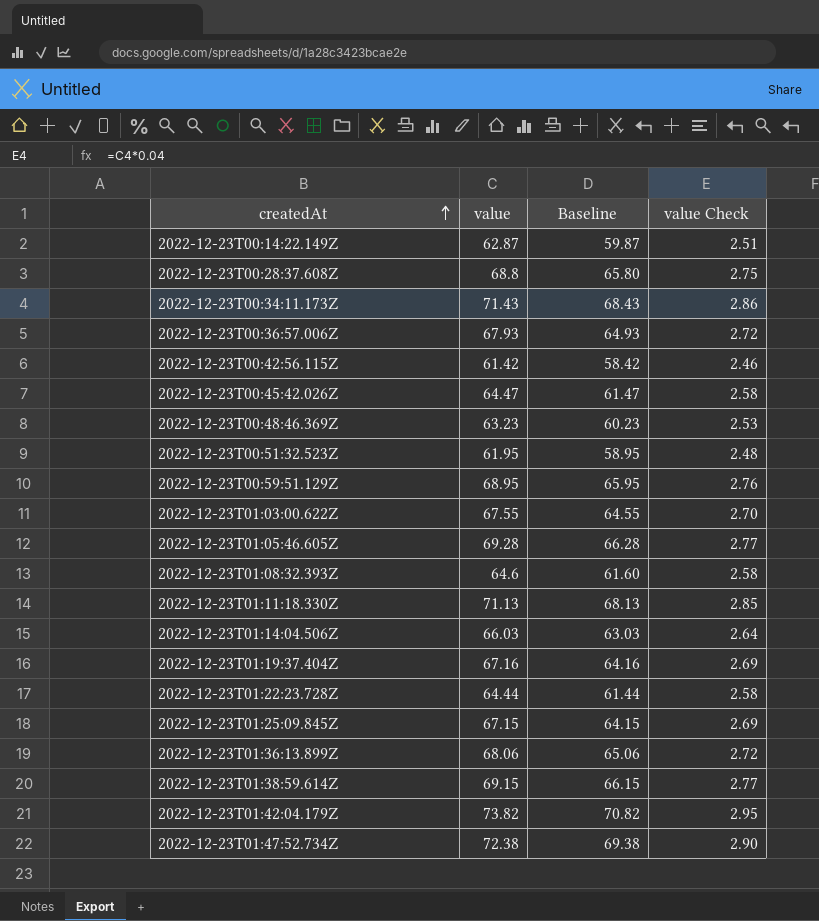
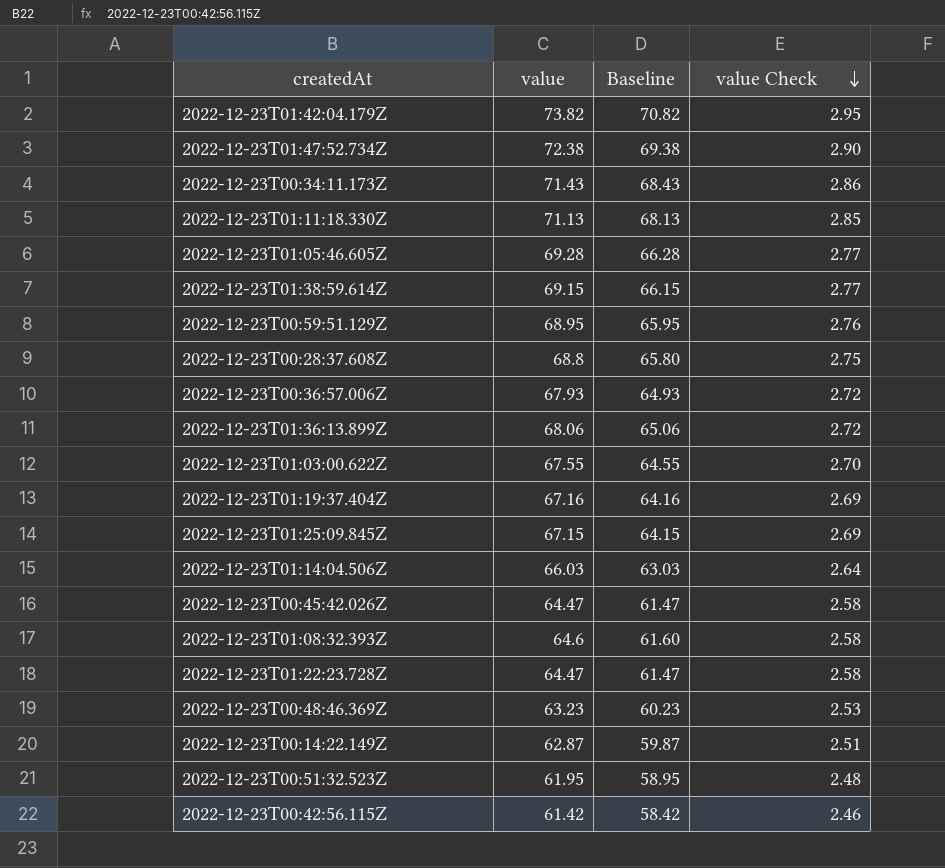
row order: createdAt ascending -> value Check descending
2022-12-23T01:22:23.728Z | value: 64.44 -> 64.47
2022-12-23T01:22:23.728Z | Baseline: 61.44 -> 61.47

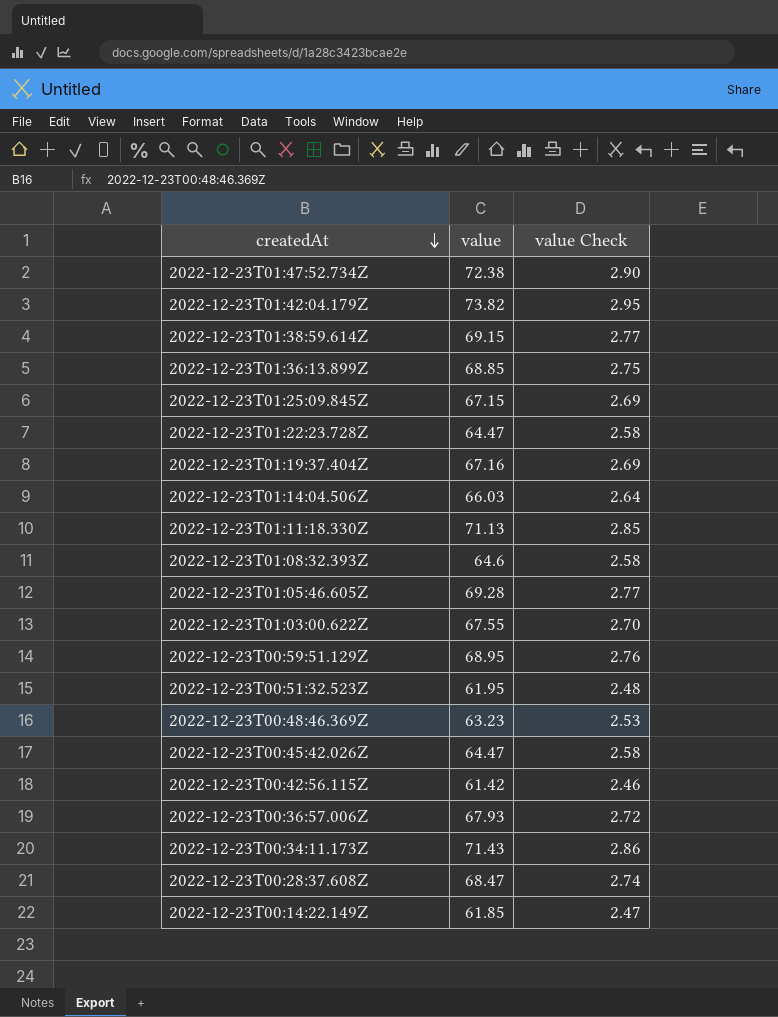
row order: value Check descending -> createdAt descending
column Baseline | formula: [value] - 3 -> none
2022-12-23T01:36:13.899Z | value: 68.06 -> 68.85
2022-12-23T01:36:13.899Z | value Check: 2.72 -> 2.75
2022-12-23T00:28:37.608Z | value: 68.8 -> 68.47
2022-12-23T00:28:37.608Z | value Check: 2.75 -> 2.74
2022-12-23T00:14:22.149Z | value: 62.87 -> 61.85
2022-12-23T00:14:22.149Z | value Check: 2.51 -> 2.47

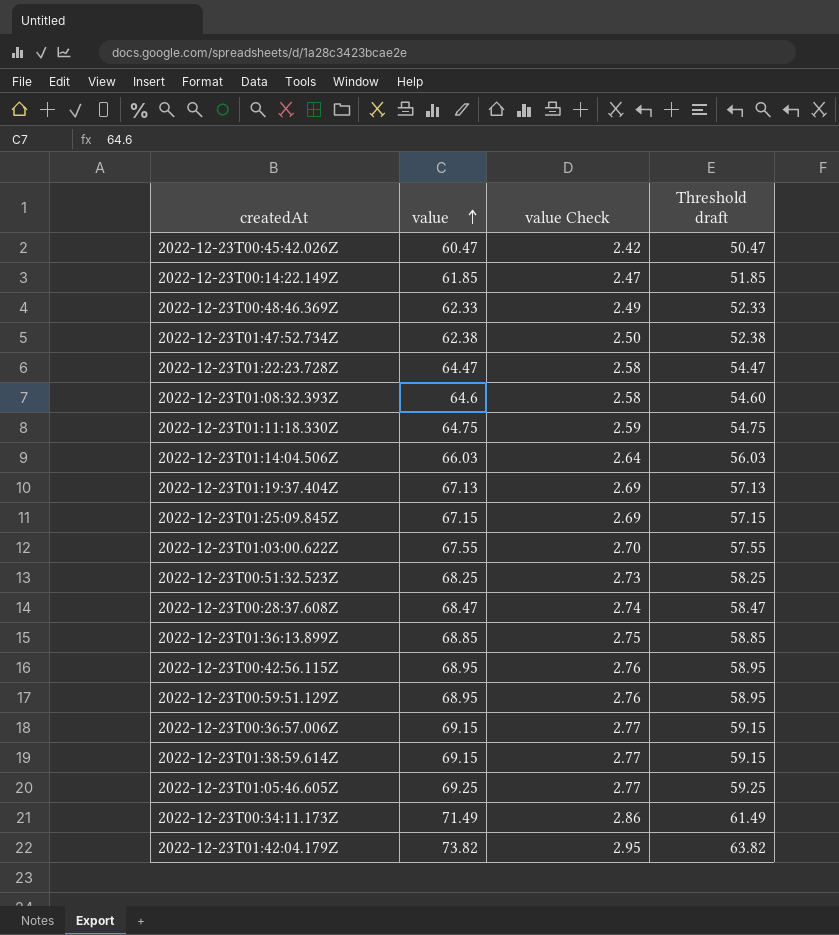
row order: createdAt descending -> value ascending
column Threshold draft | formula: none -> [value] - 10
2022-12-23T00:45:42.026Z | value: 64.47 -> 60.47
2022-12-23T00:45:42.026Z | value Check: 2.58 -> 2.42
2022-12-23T00:48:46.369Z | value: 63.23 -> 62.33
2022-12-23T00:48:46.369Z | value Check: 2.53 -> 2.49
2022-12-23T01:47:52.734Z | value: 72.38 -> 62.38
2022-12-23T01:47:52.734Z | value Check: 2.90 -> 2.50
2022-12-23T01:11:18.330Z | value: 71.13 -> 64.75
2022-12-23T01:11:18.330Z | value Check: 2.85 -> 2.59
2022-12-23T01:19:37.404Z | value: 67.16 -> 67.13
2022-12-23T00:51:32.523Z | value: 61.95 -> 68.25
2022-12-23T00:51:32.523Z | value Check: 2.48 -> 2.73
2022-12-23T00:42:56.115Z | value: 61.42 -> 68.95
2022-12-23T00:42:56.115Z | value Check: 2.46 -> 2.76
2022-12-23T00:36:57.006Z | value: 67.93 -> 69.15
2022-12-23T00:36:57.006Z | value Check: 2.72 -> 2.77
2022-12-23T01:05:46.605Z | value: 69.28 -> 69.25
2022-12-23T00:34:11.173Z | value: 71.43 -> 71.49

